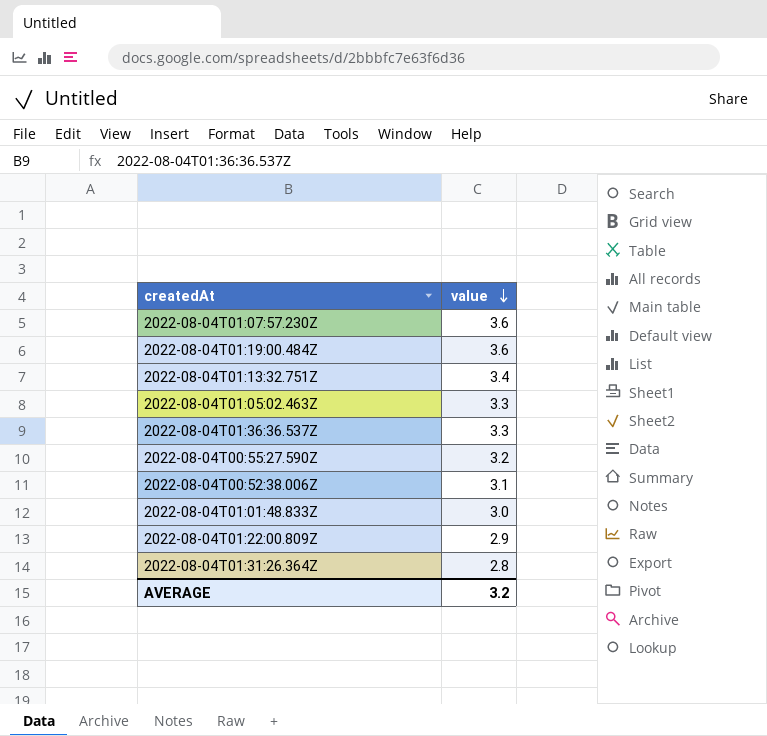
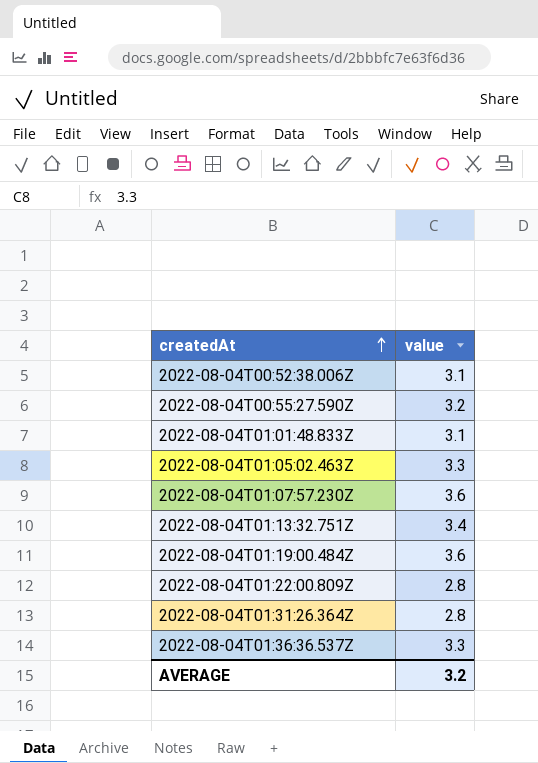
row order: value descending -> createdAt ascending
2022-08-04T01:01:48.833Z | value: 3.0 -> 3.1
2022-08-04T01:22:00.809Z | value: 2.9 -> 2.8

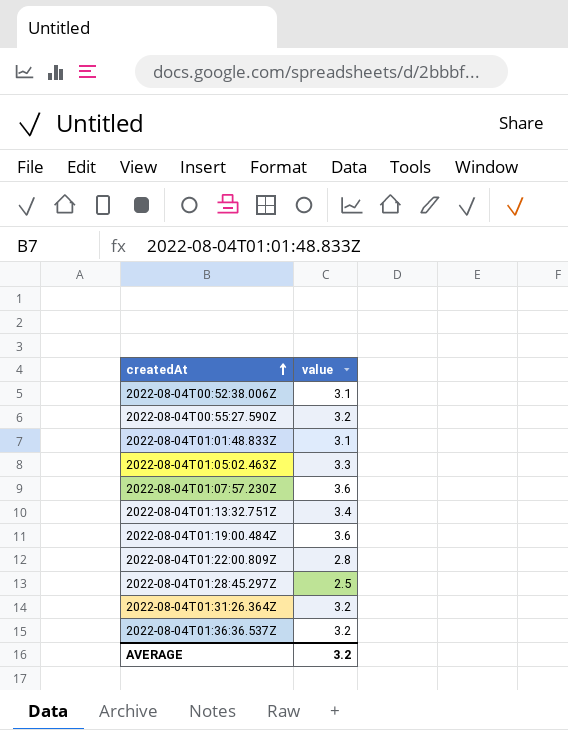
row 2022-08-04T01:28:45.297Z: none -> 2.5
2022-08-04T01:31:26.364Z | value: 2.8 -> 3.2
2022-08-04T01:36:36.537Z | value: 3.3 -> 3.2

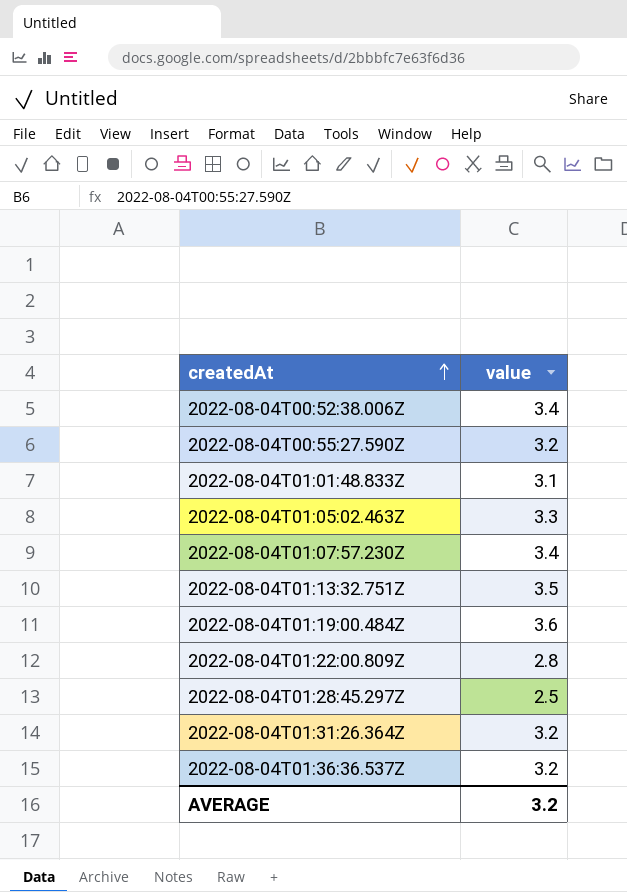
2022-08-04T00:52:38.006Z | value: 3.1 -> 3.4
2022-08-04T01:07:57.230Z | value: 3.6 -> 3.4
2022-08-04T01:13:32.751Z | value: 3.4 -> 3.5

